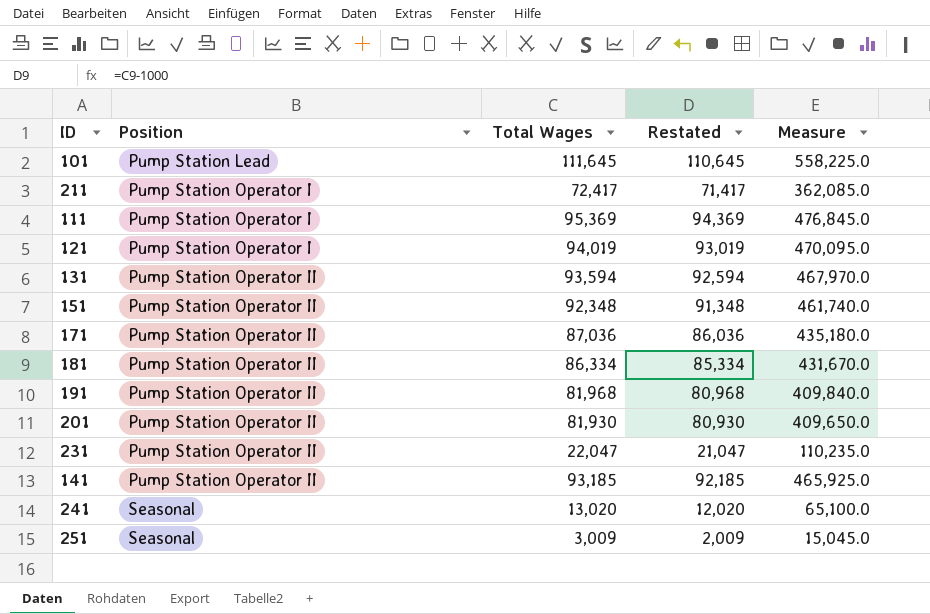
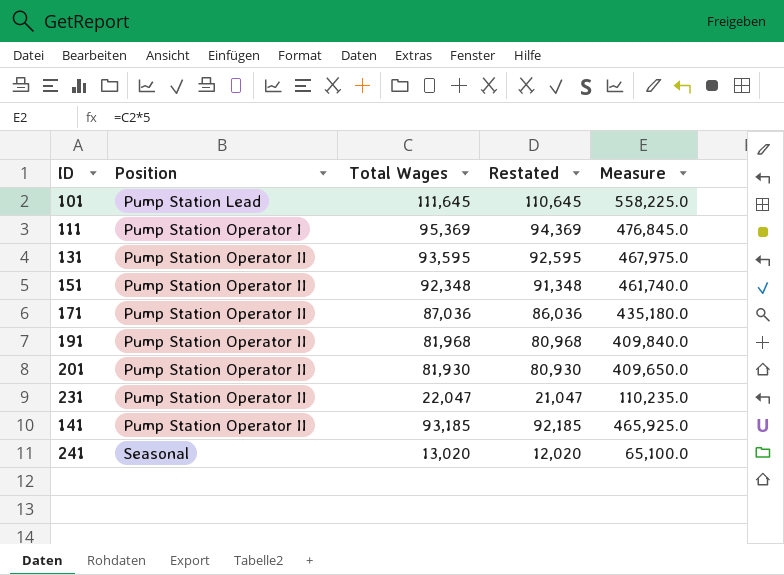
row 211: Pump Station Operator I | 72,417 | 71,417 | 362,085.0 -> none
row 121: Pump Station Operator I | 94,019 | 93,019 | 470,095.0 -> none
row 181: Pump Station Operator II | 86,334 | 85,334 | 431,670.0 -> none
row 251: Seasonal | 3,009 | 2,009 | 15,045.0 -> none
131 | Total Wages: 93,594 -> 93,595
131 | Restated: 92,594 -> 92,595
131 | Measure: 467,970.0 -> 467,975.0

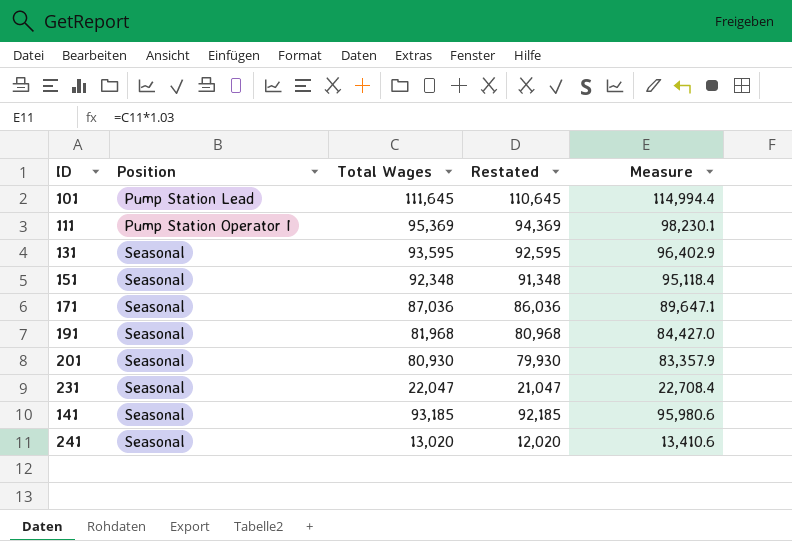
column Measure | formula: [Total Wages] * 5 -> [Total Wages] * 1.03
131 | Position: Pump Station Operator II -> Seasonal
151 | Position: Pump Station Operator II -> Seasonal
171 | Position: Pump Station Operator II -> Seasonal
191 | Position: Pump Station Operator II -> Seasonal
201 | Position: Pump Station Operator II -> Seasonal
201 | Total Wages: 81,930 -> 80,930
201 | Restated: 80,930 -> 79,930
231 | Position: Pump Station Operator II -> Seasonal
141 | Position: Pump Station Operator II -> Seasonal

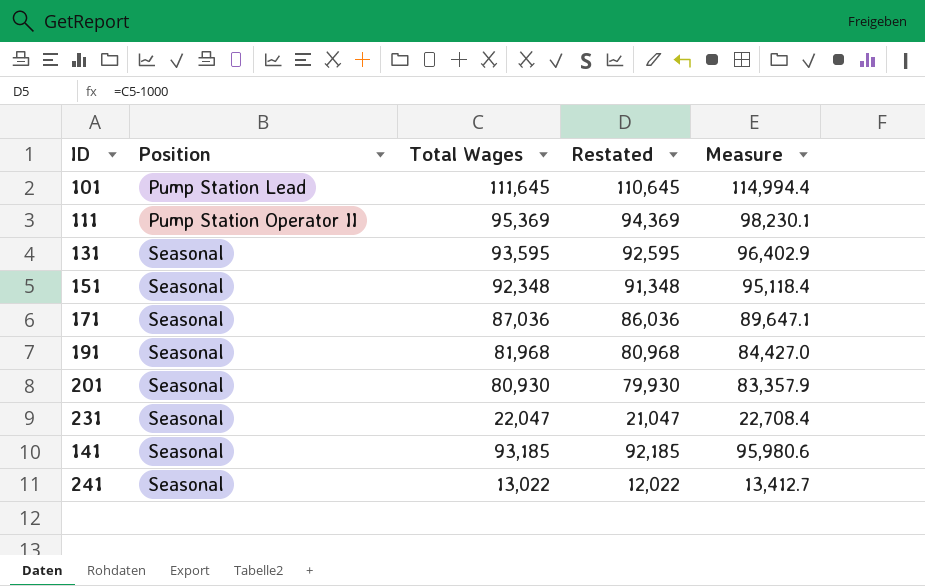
111 | Position: Pump Station Operator I -> Pump Station Operator II
241 | Total Wages: 13,020 -> 13,022
241 | Restated: 12,020 -> 12,022
241 | Measure: 13,410.6 -> 13,412.7

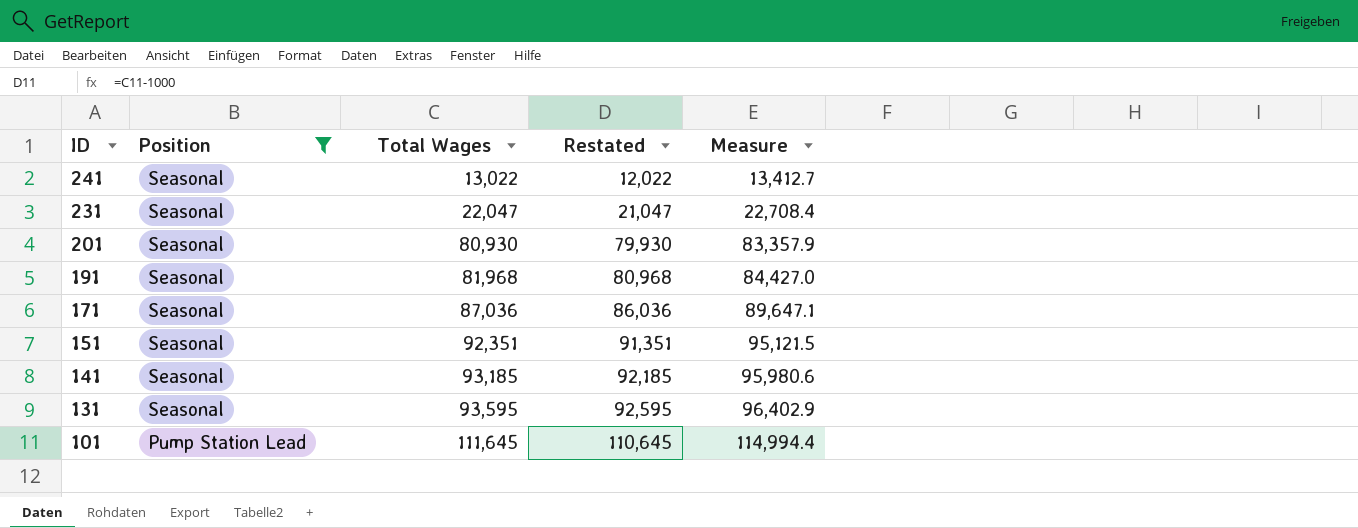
filter: none -> Position != Pump Station Operator II
row order: Position ascending -> ID descending
151 | Total Wages: 92,348 -> 92,351
151 | Restated: 91,348 -> 91,351
151 | Measure: 95,118.4 -> 95,121.5

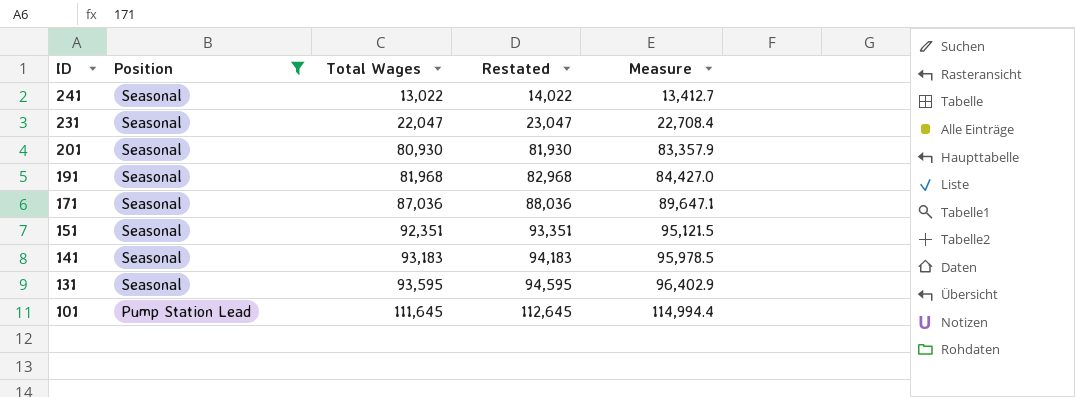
column Restated | formula: [Total Wages] - 1000 -> [Total Wages] + 1000
141 | Total Wages: 93,185 -> 93,183
141 | Measure: 95,980.6 -> 95,978.5

